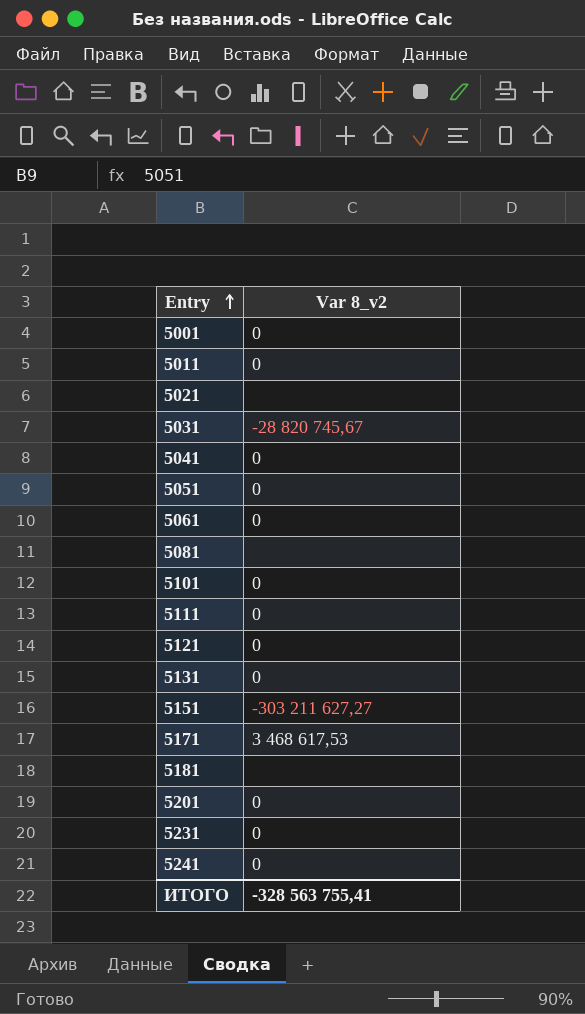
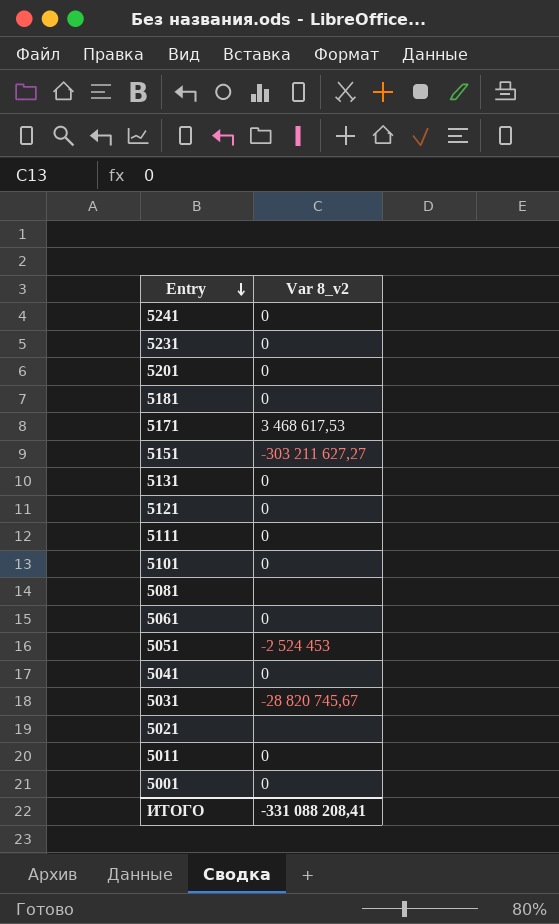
row order: Entry ascending -> Entry descending
5181 | Var 8_v2: none -> 0
5051 | Var 8_v2: 0 -> -2 524 453
ИТОГО | Var 8_v2: -328 563 755,41 -> -331 088 208,41

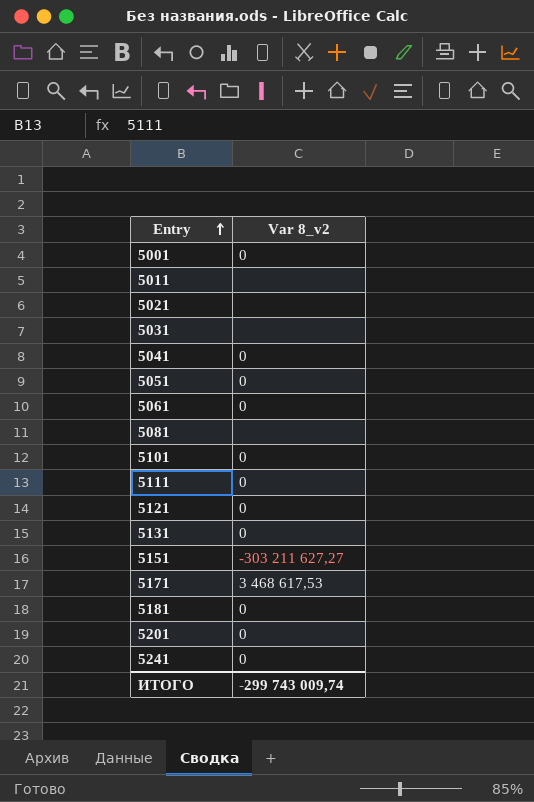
row order: Entry descending -> Entry ascending
row 5231: 0 -> none
5011 | Var 8_v2: 0 -> none
5031 | Var 8_v2: -28 820 745,67 -> none
5051 | Var 8_v2: -2 524 453 -> 0
ИТОГО | Var 8_v2: -331 088 208,41 -> -299 743 009,74

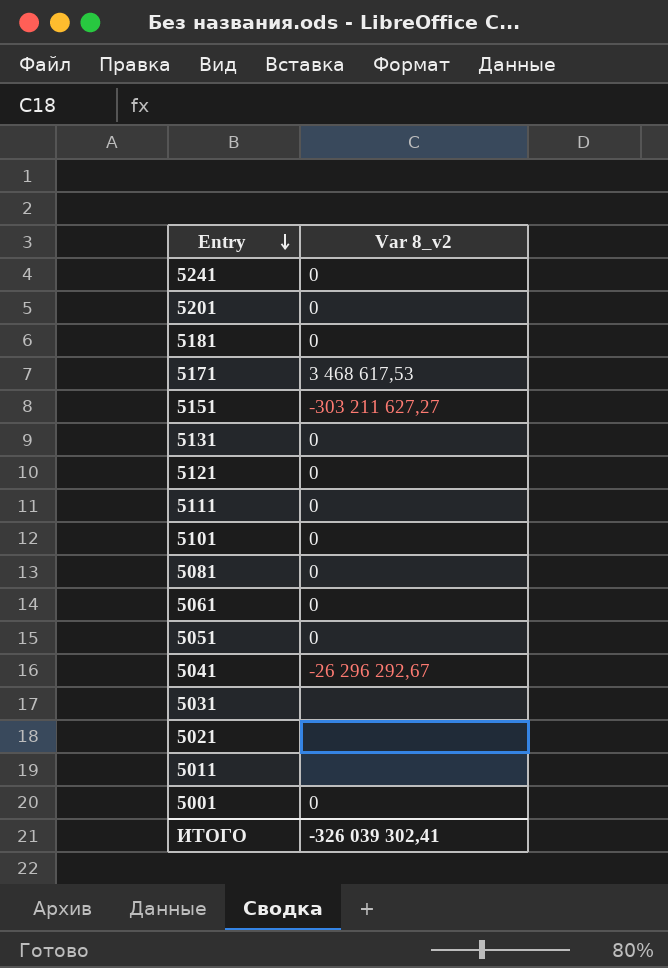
row order: Entry ascending -> Entry descending
5081 | Var 8_v2: none -> 0
5041 | Var 8_v2: 0 -> -26 296 292,67
ИТОГО | Var 8_v2: -299 743 009,74 -> -326 039 302,41

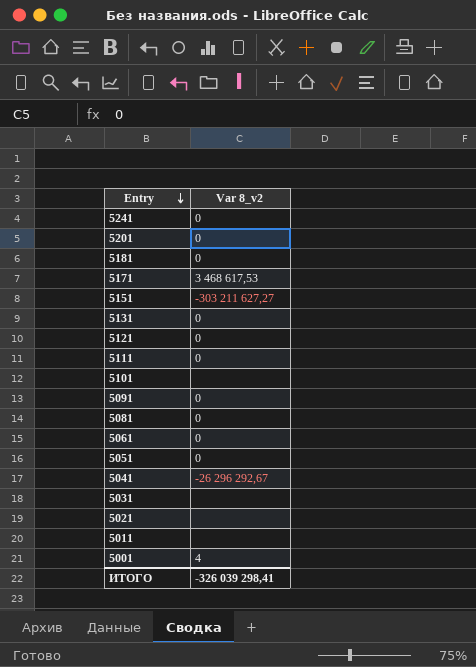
5101 | Var 8_v2: 0 -> none
row 5091: none -> 0
5001 | Var 8_v2: 0 -> 4
ИТОГО | Var 8_v2: -326 039 302,41 -> -326 039 298,41

